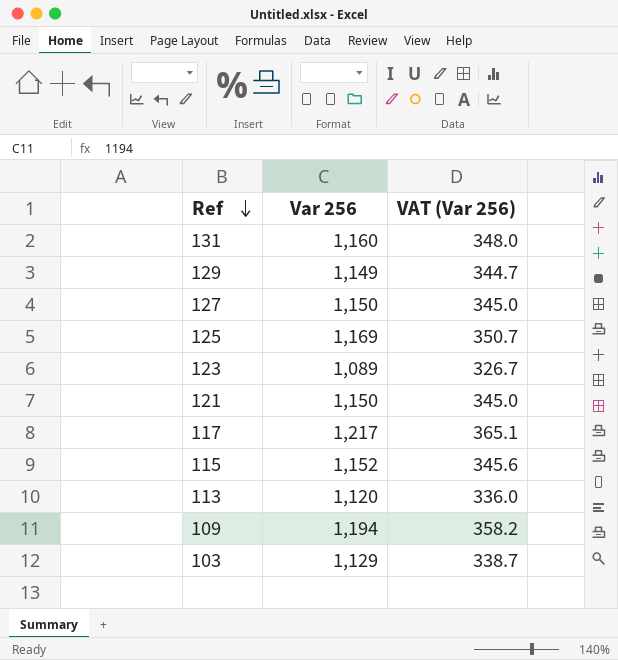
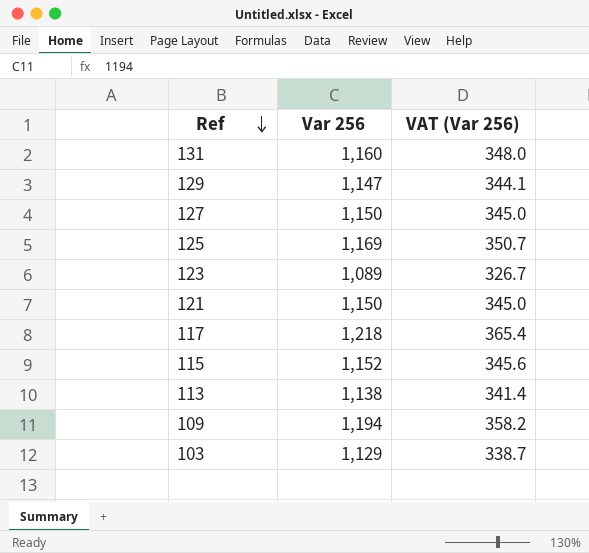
129 | Var 256: 1,149 -> 1,147
129 | VAT (Var 256): 344.7 -> 344.1
117 | Var 256: 1,217 -> 1,218
117 | VAT (Var 256): 365.1 -> 365.4
113 | Var 256: 1,120 -> 1,138
113 | VAT (Var 256): 336.0 -> 341.4

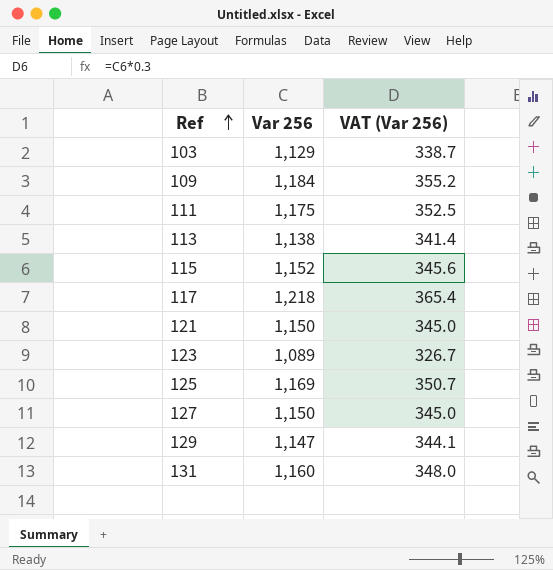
row order: Ref descending -> Ref ascending
109 | Var 256: 1,194 -> 1,184
109 | VAT (Var 256): 358.2 -> 355.2
row 111: none -> 1,175 | 352.5

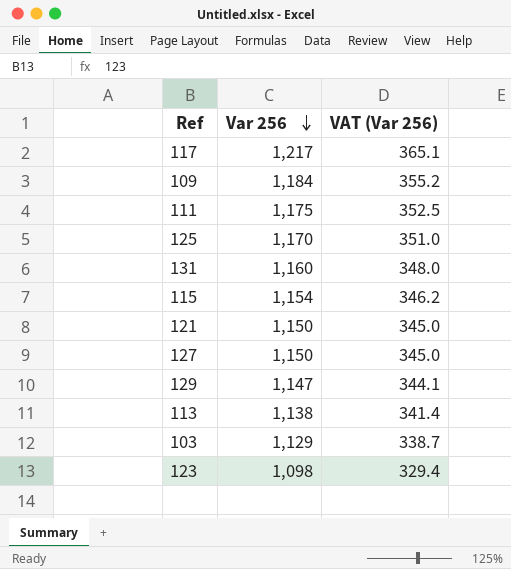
row order: Ref ascending -> Var 256 descending
117 | Var 256: 1,218 -> 1,217
117 | VAT (Var 256): 365.4 -> 365.1
125 | Var 256: 1,169 -> 1,170
125 | VAT (Var 256): 350.7 -> 351.0
115 | Var 256: 1,152 -> 1,154
115 | VAT (Var 256): 345.6 -> 346.2
123 | Var 256: 1,089 -> 1,098
123 | VAT (Var 256): 326.7 -> 329.4

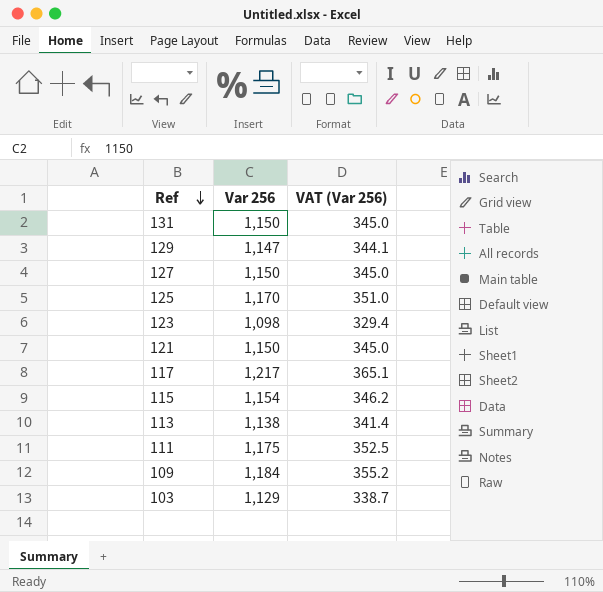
row order: Var 256 descending -> Ref descending
131 | Var 256: 1,160 -> 1,150
131 | VAT (Var 256): 348.0 -> 345.0

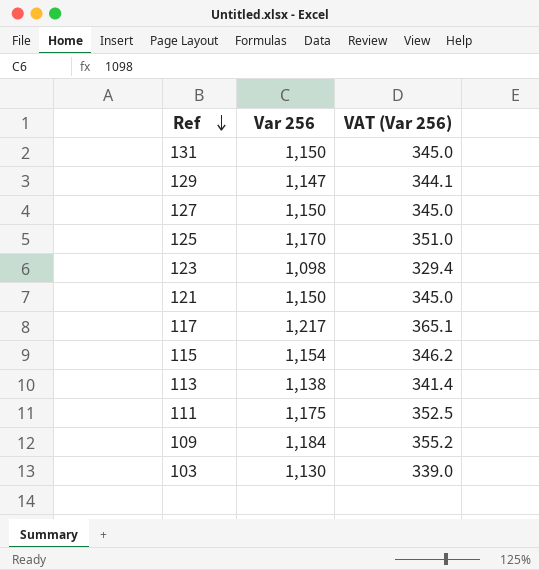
103 | Var 256: 1,129 -> 1,130
103 | VAT (Var 256): 338.7 -> 339.0

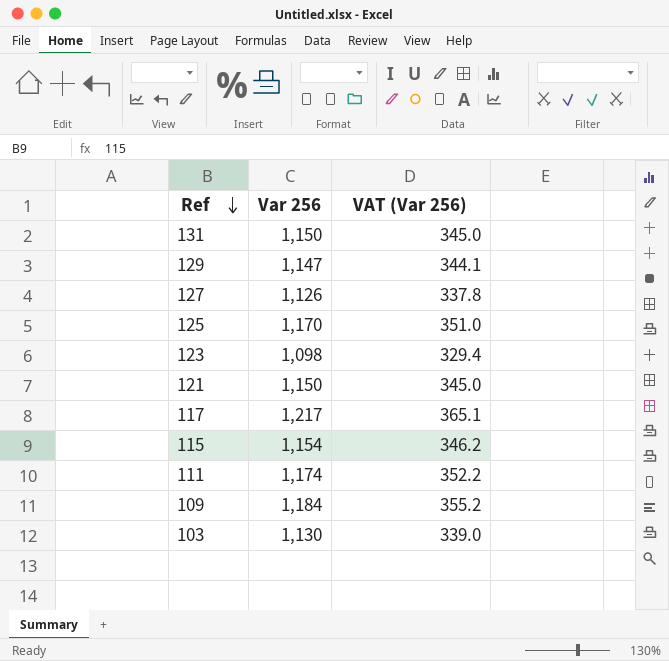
row 113: 1,138 | 341.4 -> none
127 | Var 256: 1,150 -> 1,126
127 | VAT (Var 256): 345.0 -> 337.8
111 | Var 256: 1,175 -> 1,174
111 | VAT (Var 256): 352.5 -> 352.2

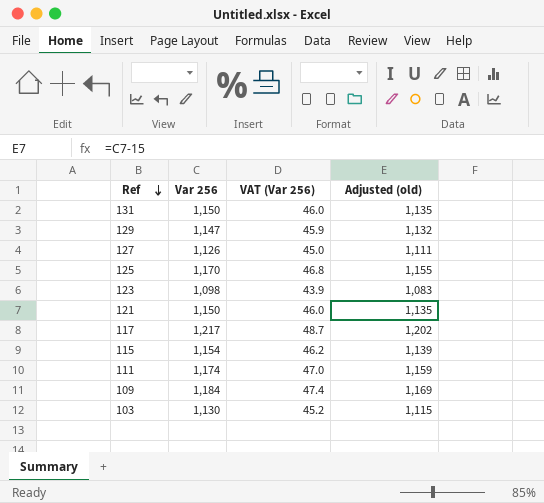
column VAT (Var 256) | formula: [Var 256] * 0.3 -> [Var 256] * 0.04
column Adjusted (old) | formula: none -> [Var 256] - 15

